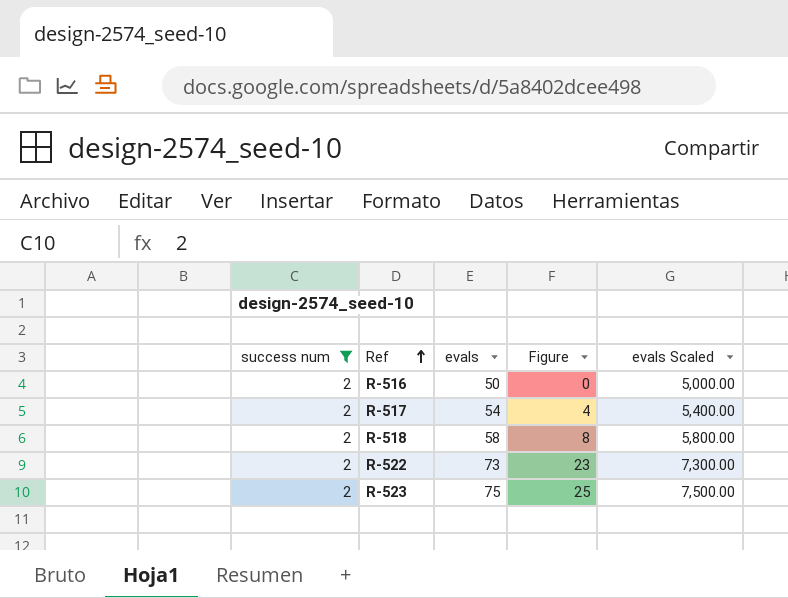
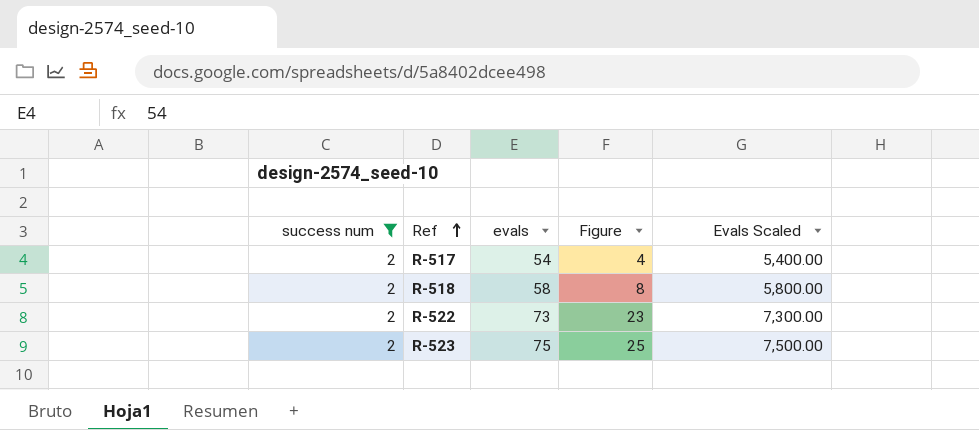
column name: evals Scaled -> Evals Scaled
row R-516: 2 | 50 | 0 | 5,000.00 -> none

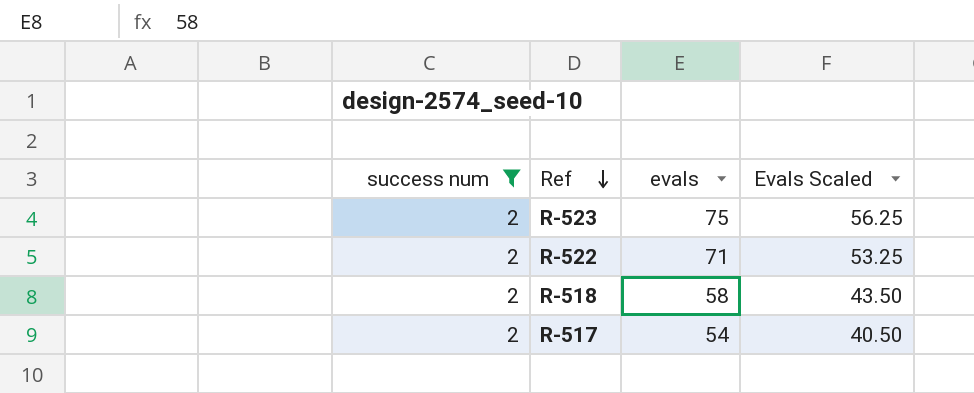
row order: Ref ascending -> Ref descending
column Figure | formula: [evals] - 50 -> none
column Evals Scaled | formula: [evals] * 100 -> [evals] * 0.75
R-522 | evals: 73 -> 71

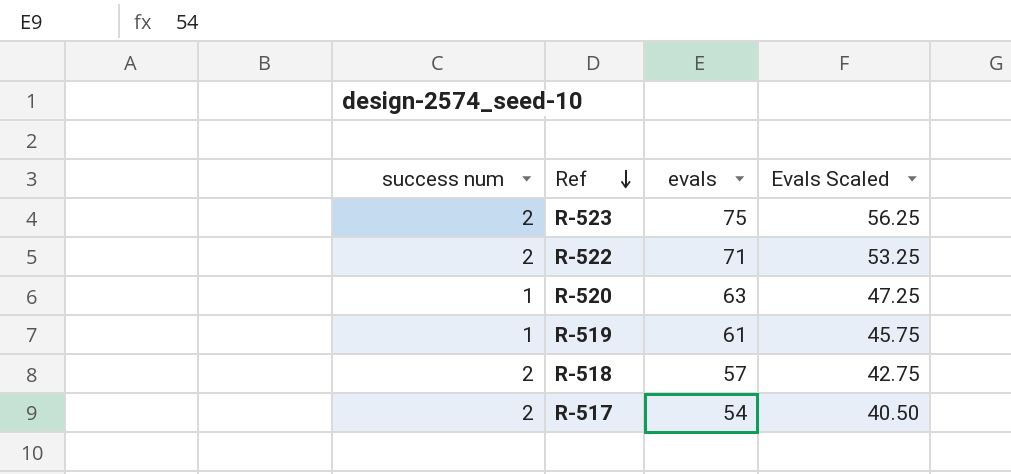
filter: success num = 2 -> none
R-518 | evals: 58 -> 57
R-518 | Evals Scaled: 43.50 -> 42.75

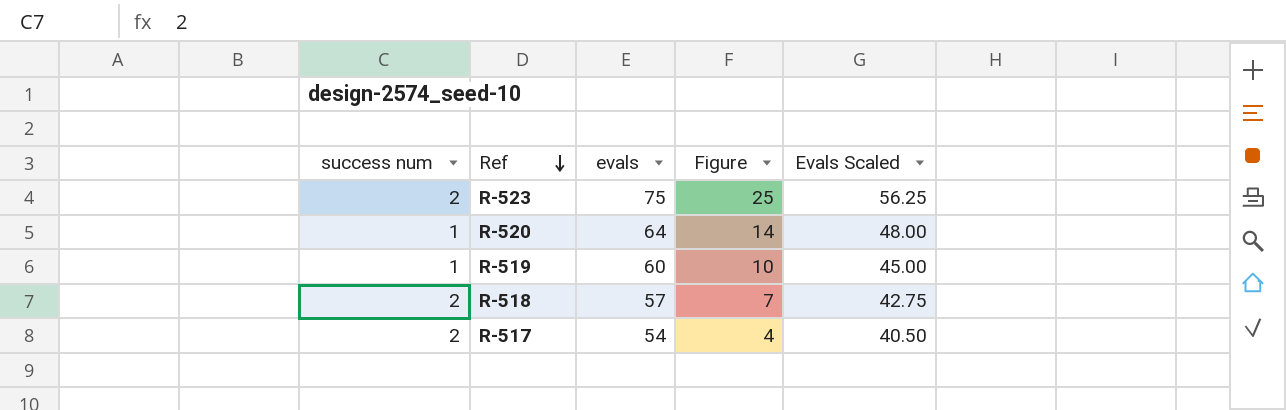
column Figure | formula: none -> [evals] - 50
row R-522: 2 | 71 | 53.25 -> none
R-520 | evals: 63 -> 64
R-520 | Evals Scaled: 47.25 -> 48.00
R-519 | evals: 61 -> 60
R-519 | Evals Scaled: 45.75 -> 45.00

